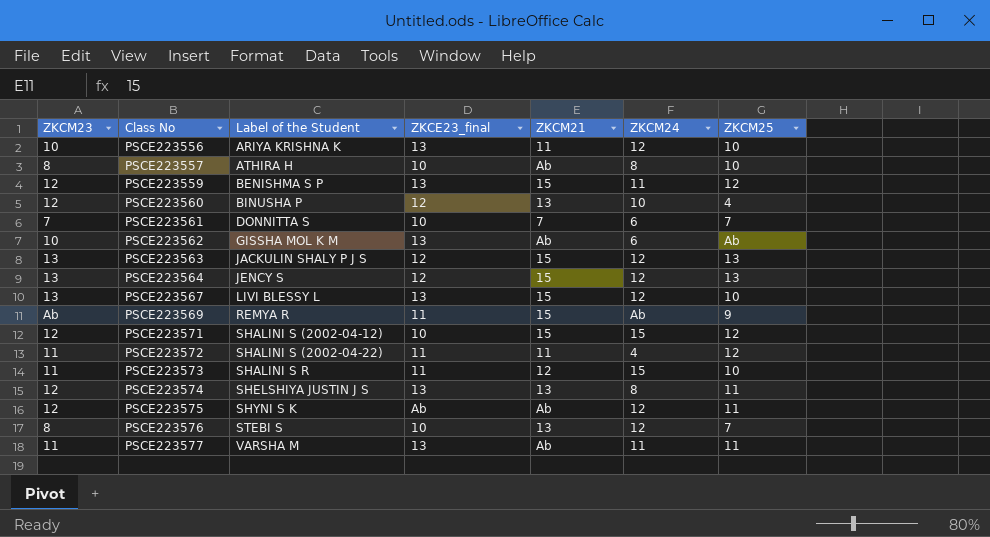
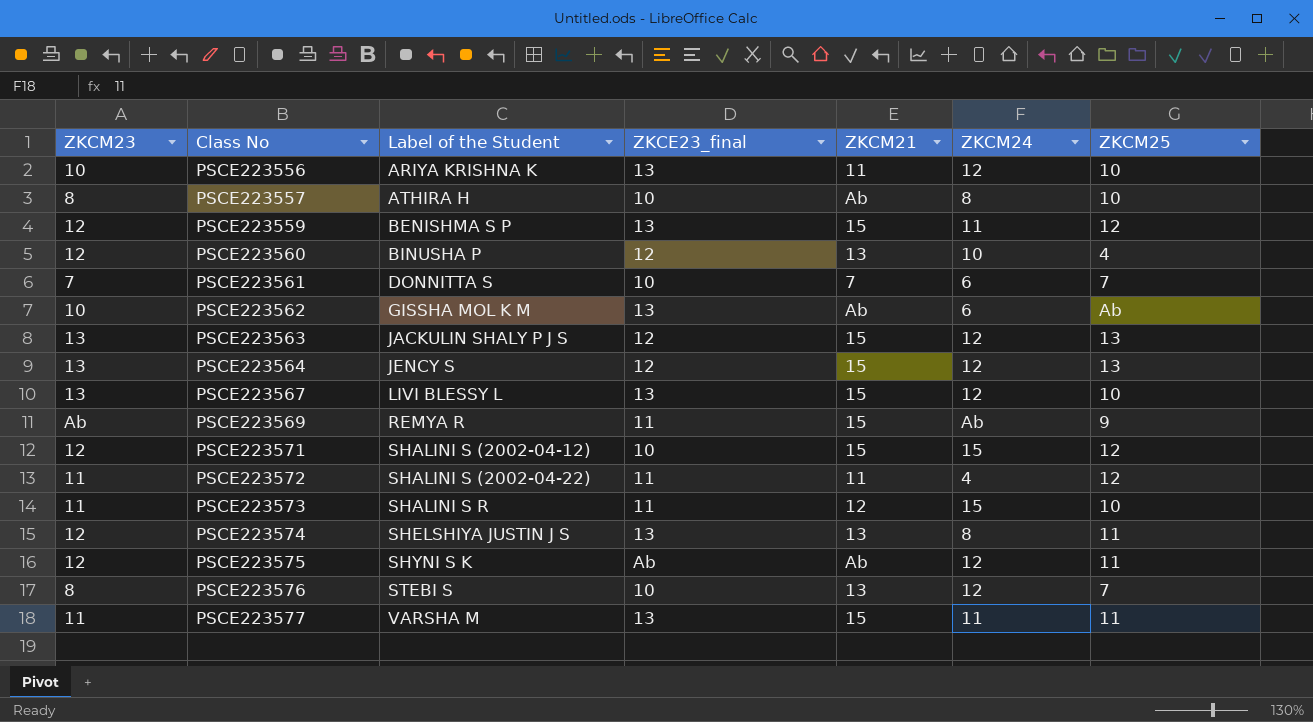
PSCE223577 | ZKCM21: Ab -> 15

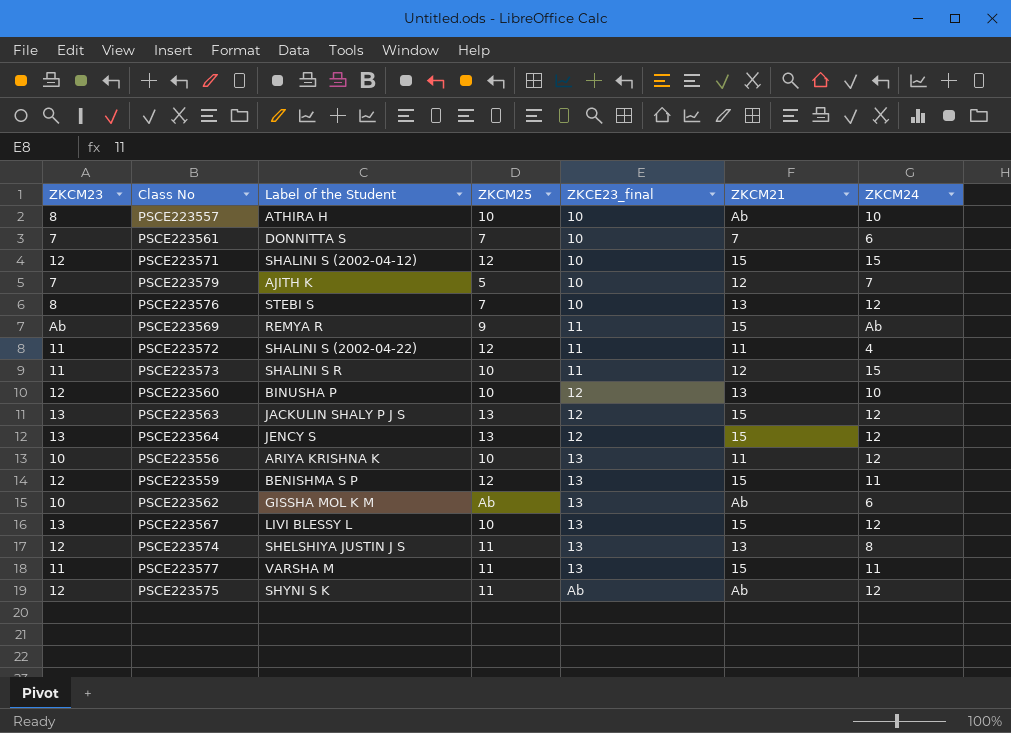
row order: Class No ascending -> ZKCE23_final ascending
column ZKCM25 | position: 7 -> 4
PSCE223557 | ZKCM24: 8 -> 10
row PSCE223579: none -> 7 | AJITH K | 5 | 10 | 12 | 7
PSCE223560 | ZKCM25: 4 -> 10

